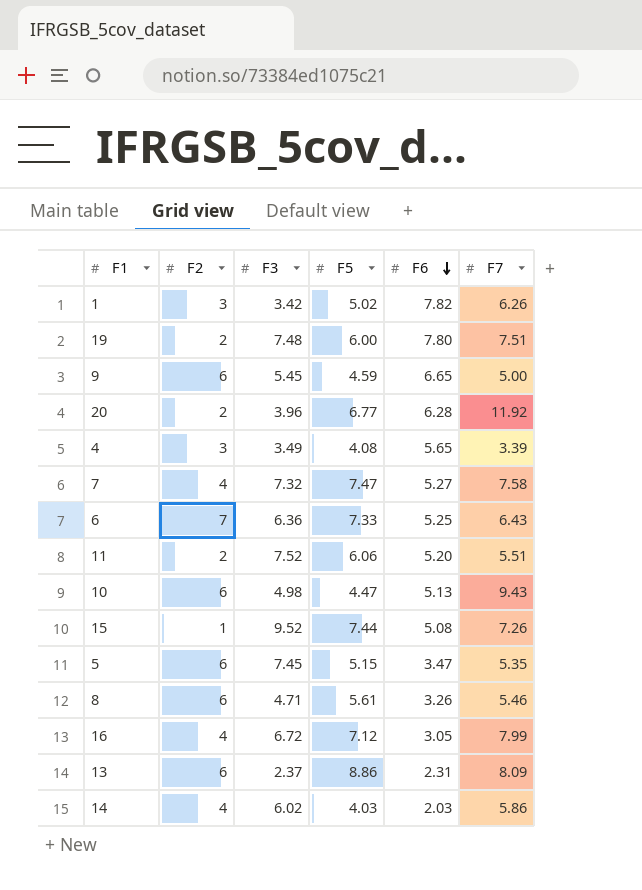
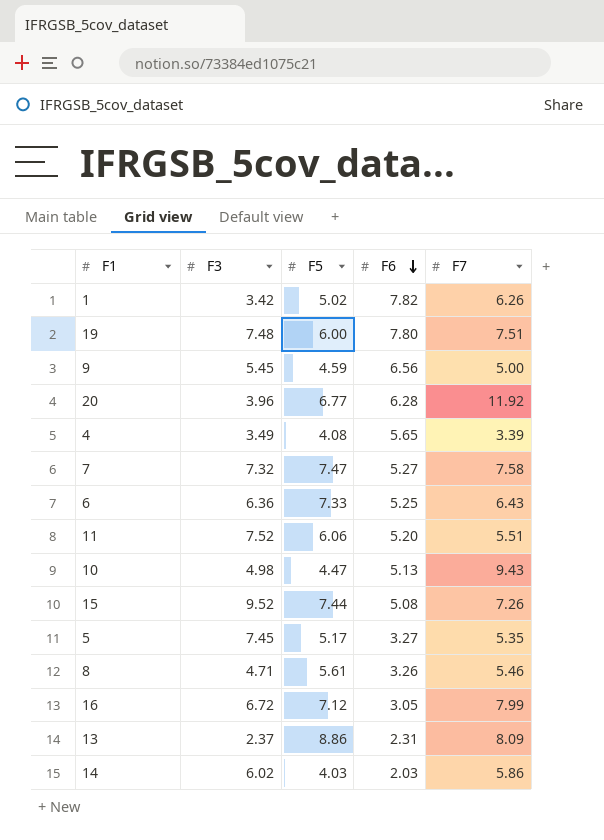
column F2 | position: 2 -> none
9 | F6: 6.65 -> 6.56
5 | F5: 5.15 -> 5.17
5 | F6: 3.47 -> 3.27

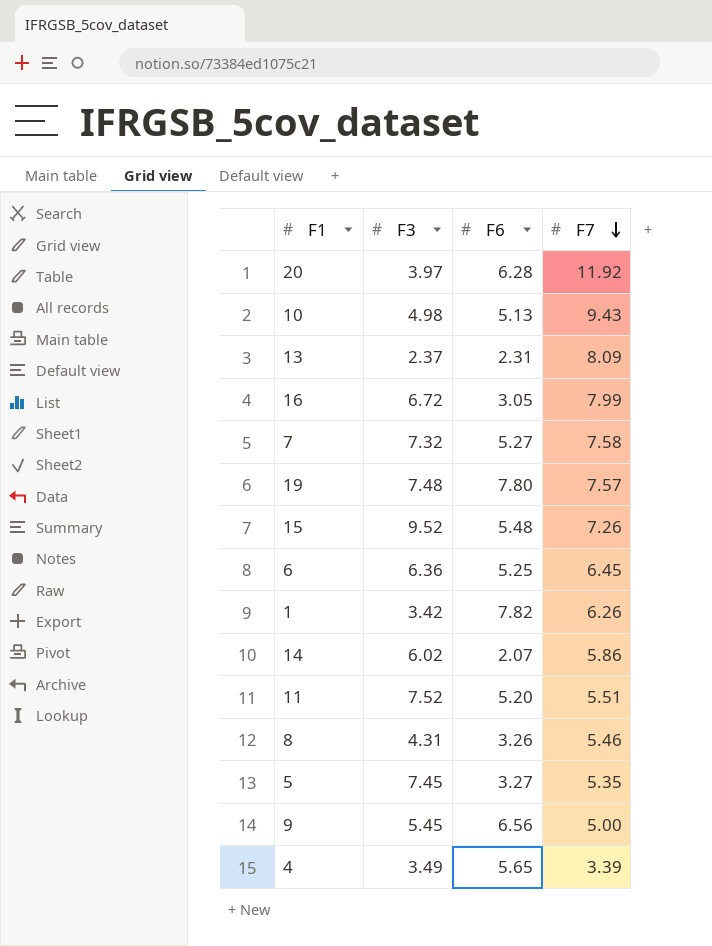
row order: F6 descending -> F7 descending
column F5 | position: 3 -> none
20 | F3: 3.96 -> 3.97
19 | F7: 7.51 -> 7.57
15 | F6: 5.08 -> 5.48
6 | F7: 6.43 -> 6.45
14 | F6: 2.03 -> 2.07
8 | F3: 4.71 -> 4.31

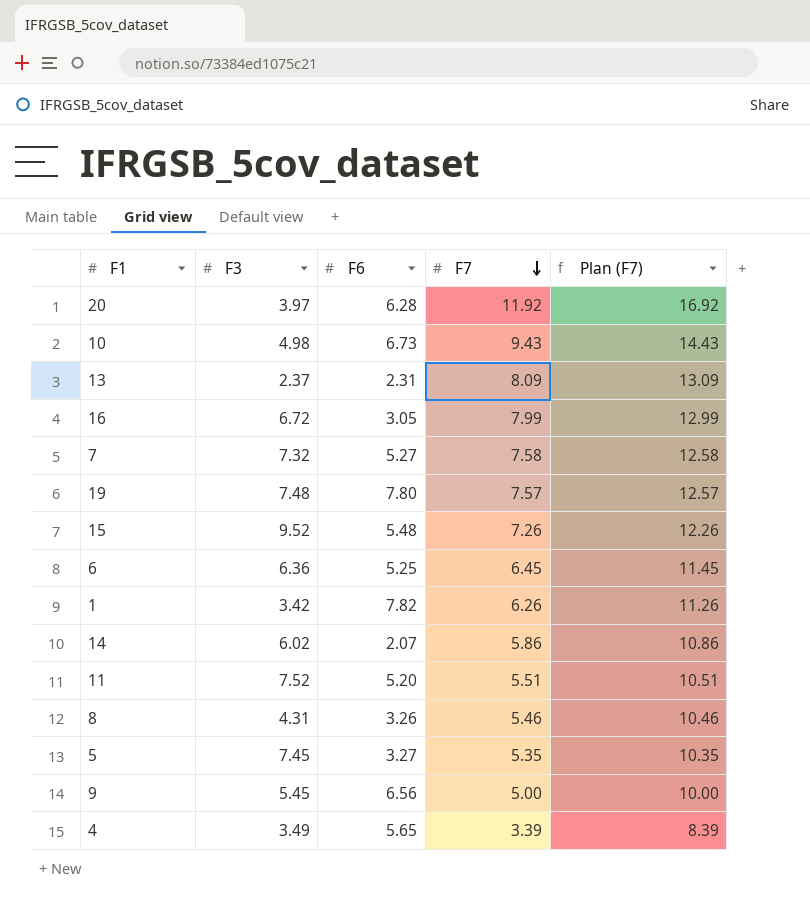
column Plan (F7) | formula: none -> [F7] + 5
10 | F6: 5.13 -> 6.73

